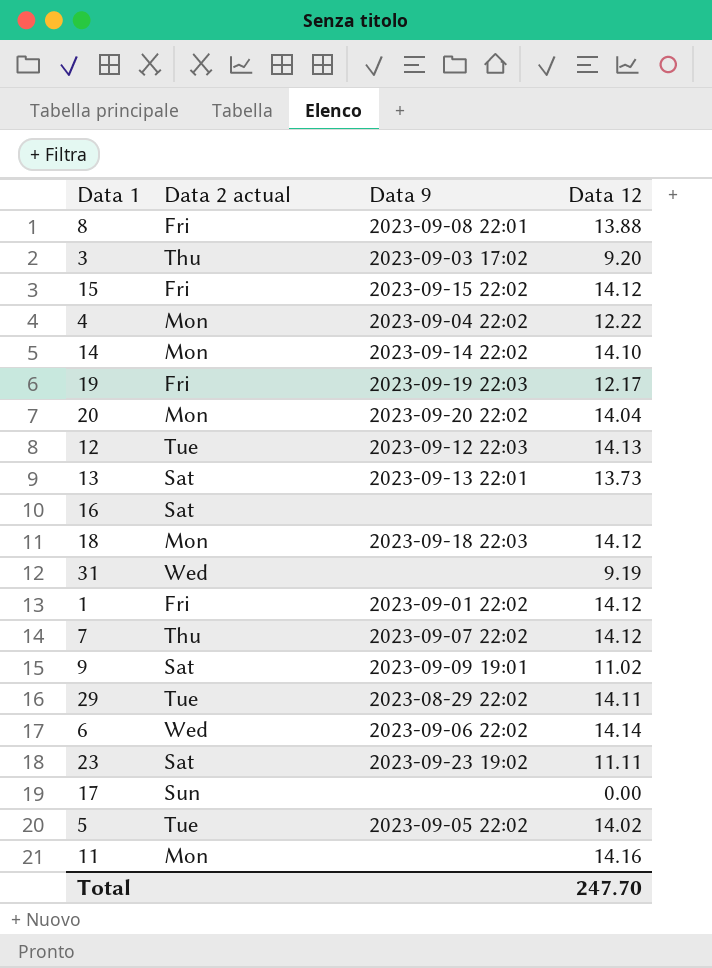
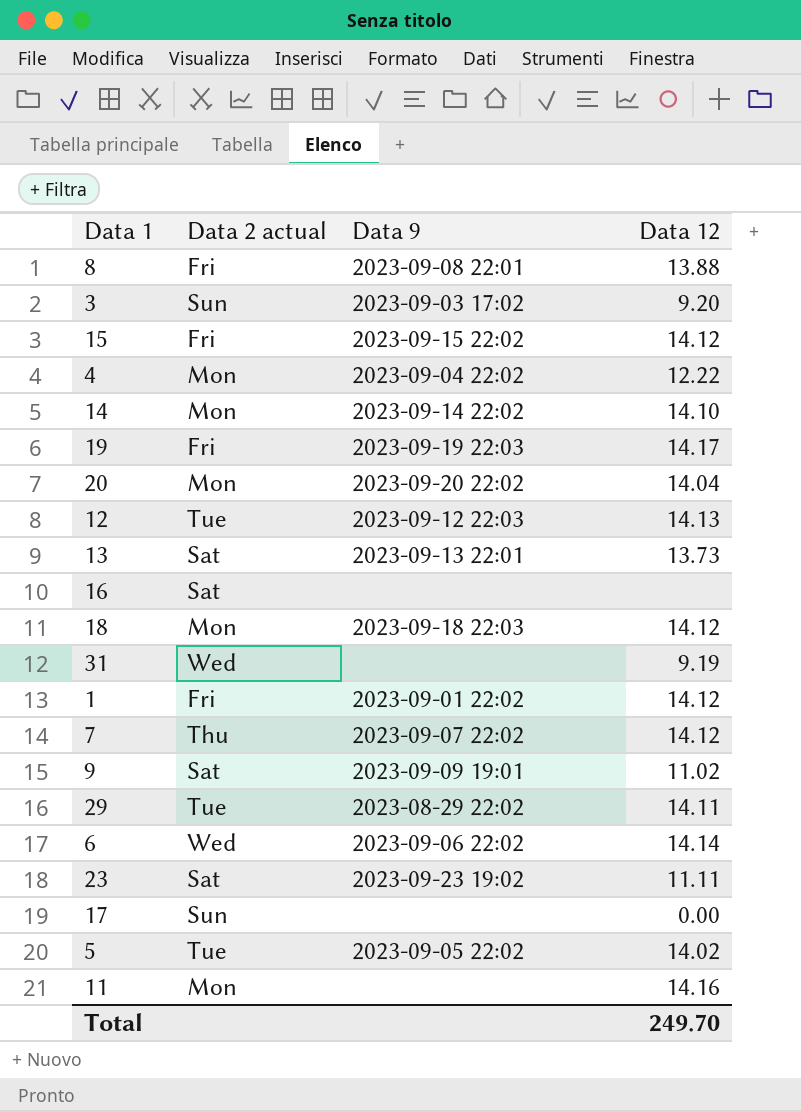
3 | Data 2 actual: Thu -> Sun
19 | Data 12: 12.17 -> 14.17
Total | Data 12: 247.70 -> 249.70

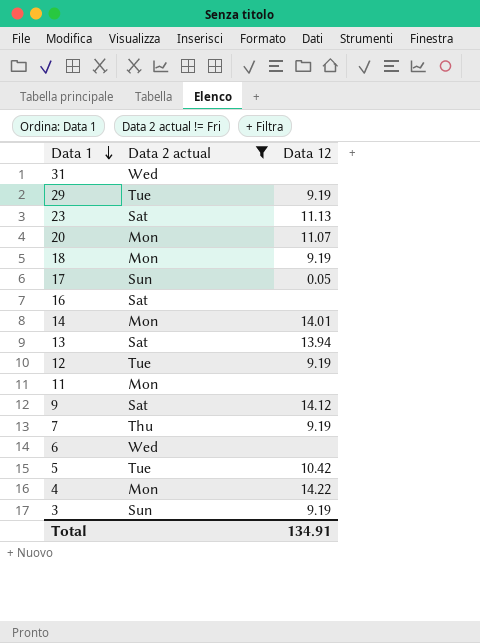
filter: none -> Data 2 actual != Fri
row order: none -> Data 1 descending
column Data 9 | position: 3 -> none
31 | Data 12: 9.19 -> none
29 | Data 12: 14.11 -> 9.19
23 | Data 12: 11.11 -> 11.13
20 | Data 12: 14.04 -> 11.07
18 | Data 12: 14.12 -> 9.19
17 | Data 12: 0.00 -> 0.05
14 | Data 12: 14.10 -> 14.01
13 | Data 12: 13.73 -> 13.94
12 | Data 12: 14.13 -> 9.19
11 | Data 12: 14.16 -> none
9 | Data 12: 11.02 -> 14.12
7 | Data 12: 14.12 -> 9.19
6 | Data 12: 14.14 -> none
5 | Data 12: 14.02 -> 10.42
4 | Data 12: 12.22 -> 14.22
3 | Data 12: 9.20 -> 9.19
Total | Data 12: 249.70 -> 134.91

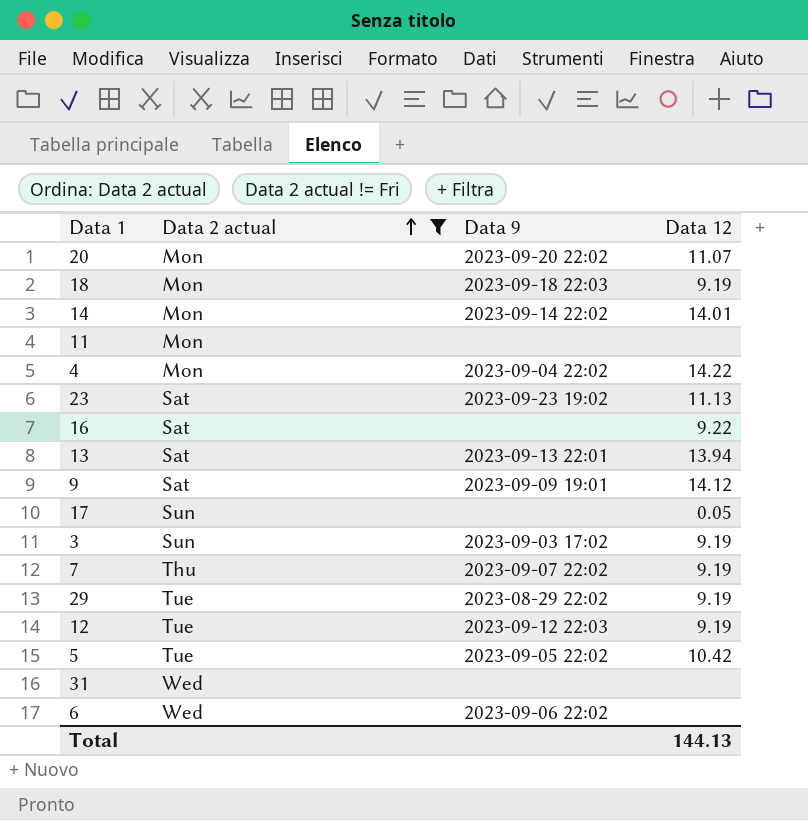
row order: Data 1 descending -> Data 2 actual ascending
column Data 9 | position: none -> 3
16 | Data 12: none -> 9.22
Total | Data 12: 134.91 -> 144.13

